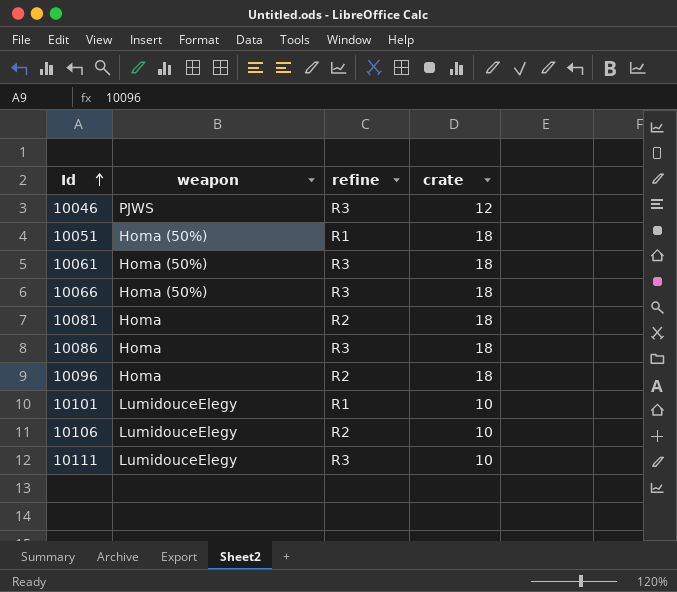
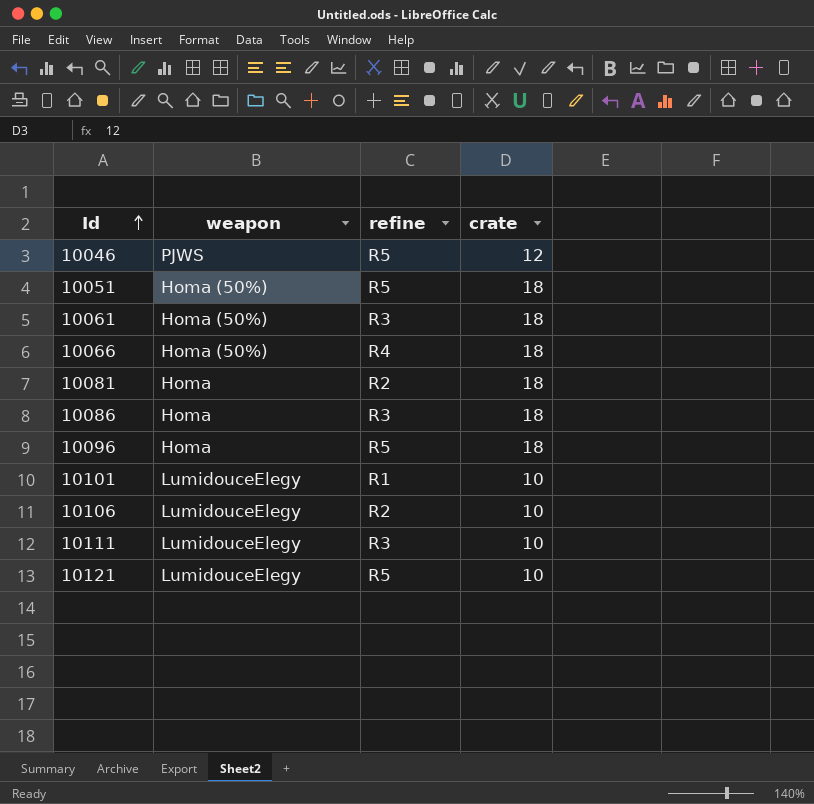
10046 | refine: R3 -> R5
10051 | refine: R1 -> R5
10066 | refine: R3 -> R4
10096 | refine: R2 -> R5
row 10121: none -> LumidouceElegy | R5 | 10

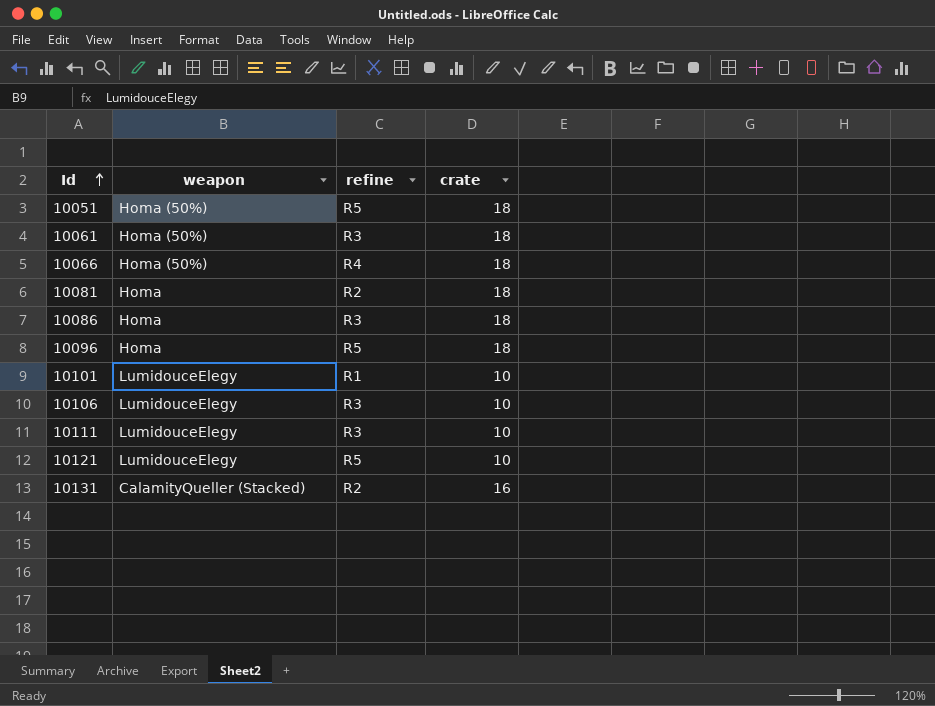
row 10046: PJWS | R5 | 12 -> none
10106 | refine: R2 -> R3
row 10131: none -> CalamityQueller (Stacked) | R2 | 16

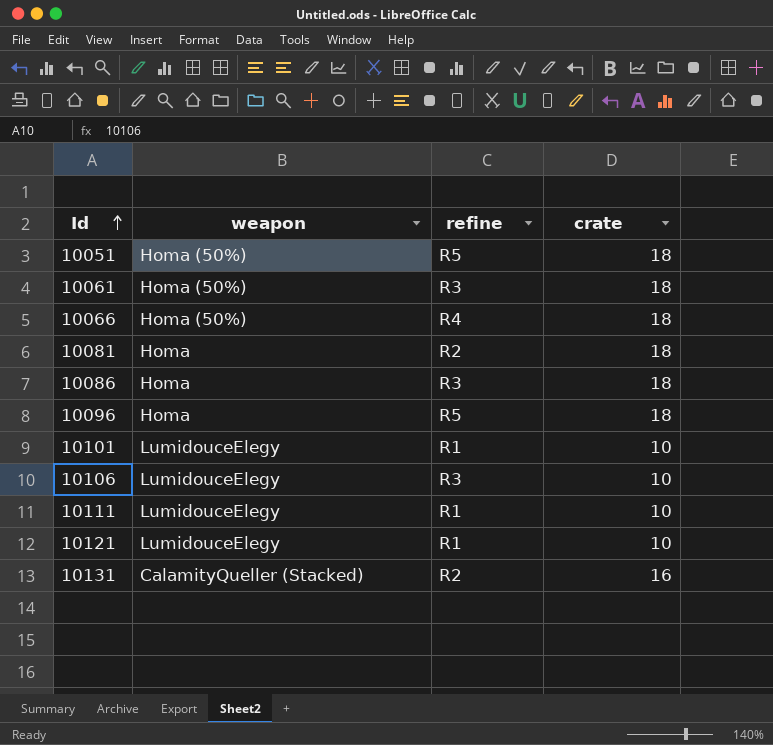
10111 | refine: R3 -> R1
10121 | refine: R5 -> R1

